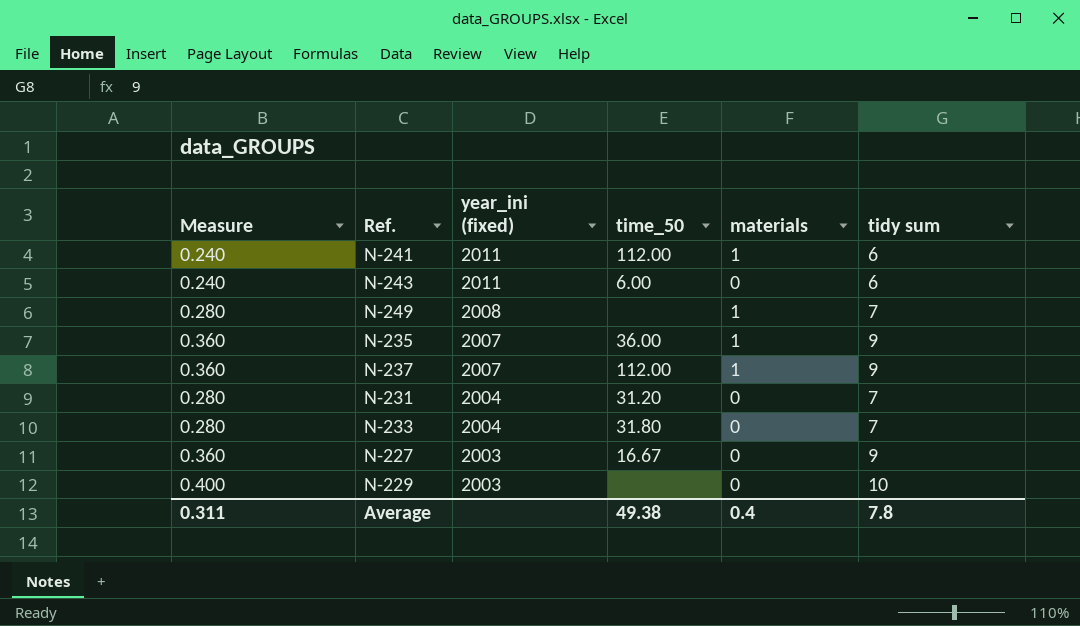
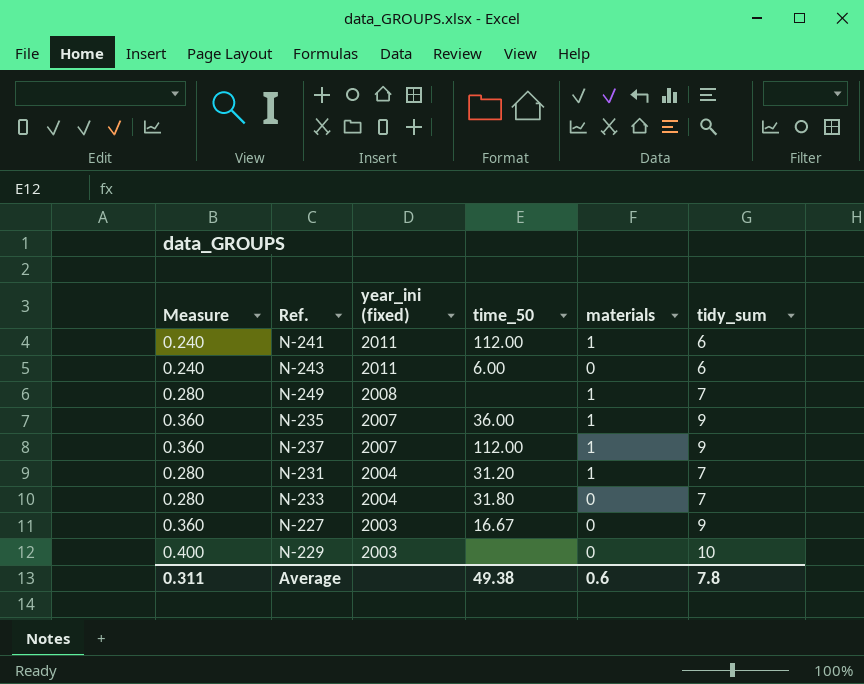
column name: tidy sum -> tidy_sum
N-231 | materials: 0 -> 1
Average | materials: 0.4 -> 0.6

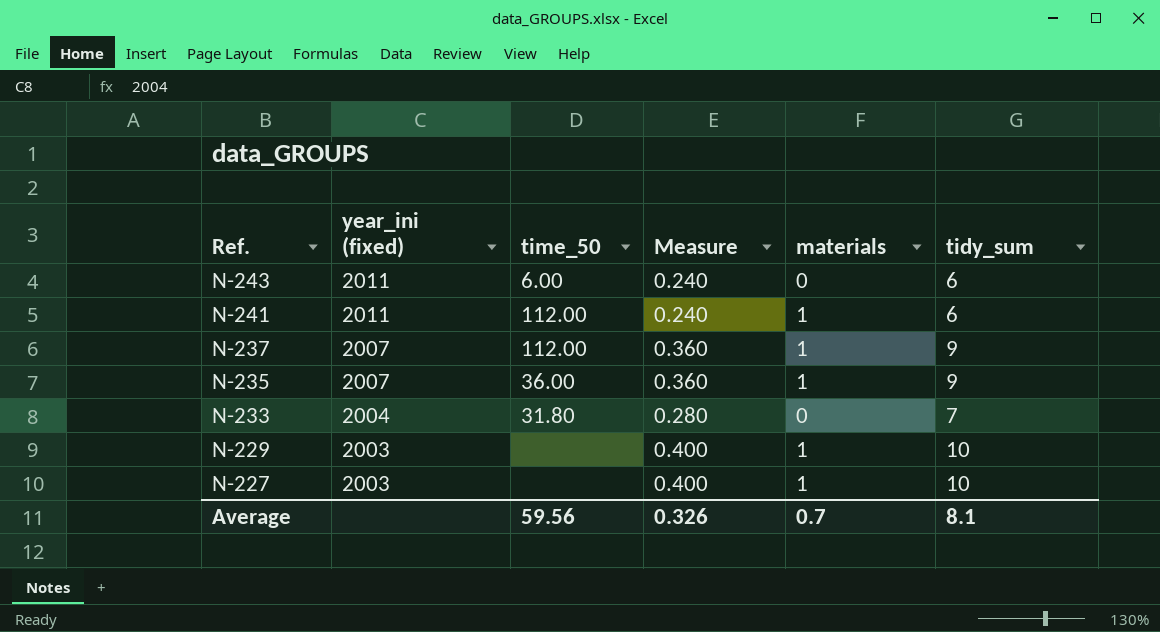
row order: year_ini (fixed) descending -> Ref. descending
column Measure | position: 1 -> 4
row N-249: 0.280 | 2008 | none | 1 | 7 -> none
row N-231: 0.280 | 2004 | 31.20 | 1 | 7 -> none
N-229 | materials: 0 -> 1
N-227 | time_50: 16.67 -> none
N-227 | Measure: 0.360 -> 0.400
N-227 | materials: 0 -> 1
N-227 | tidy_sum: 9 -> 10
Average | time_50: 49.38 -> 59.56
Average | Measure: 0.311 -> 0.326
Average | materials: 0.6 -> 0.7
Average | tidy_sum: 7.8 -> 8.1

